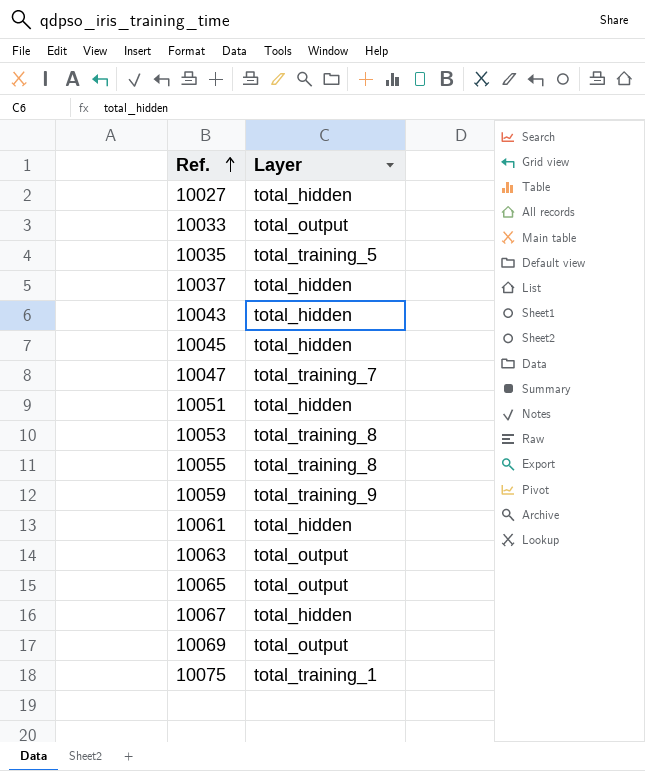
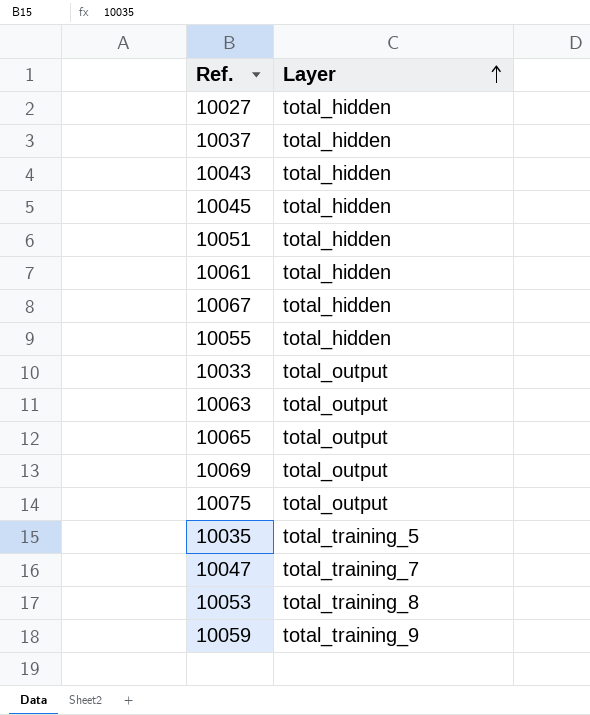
row order: Ref. ascending -> Layer ascending
10055 | Layer: total_training_8 -> total_hidden
10075 | Layer: total_training_1 -> total_output

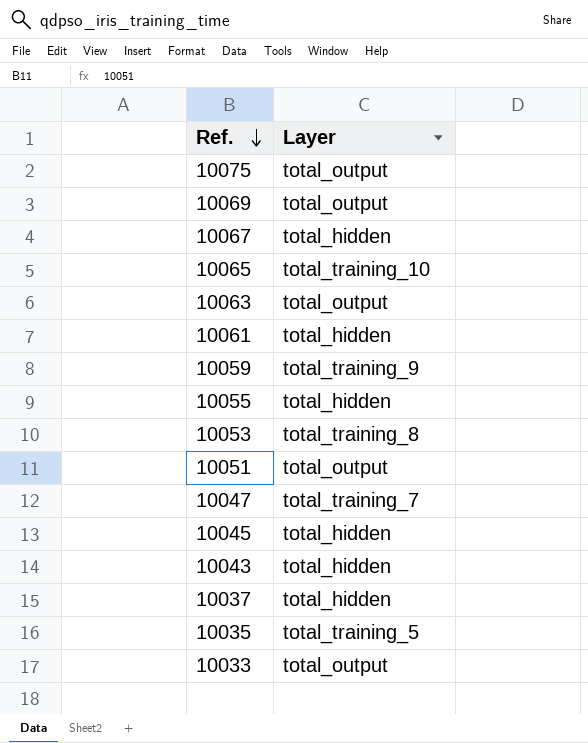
row order: Layer ascending -> Ref. descending
row 10027: total_hidden -> none
10065 | Layer: total_output -> total_training_10
10051 | Layer: total_hidden -> total_output

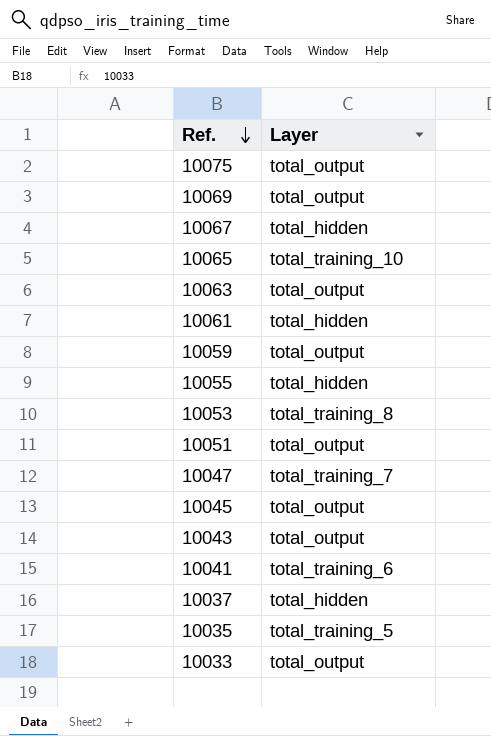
10059 | Layer: total_training_9 -> total_output
10045 | Layer: total_hidden -> total_output
10043 | Layer: total_hidden -> total_output
row 10041: none -> total_training_6

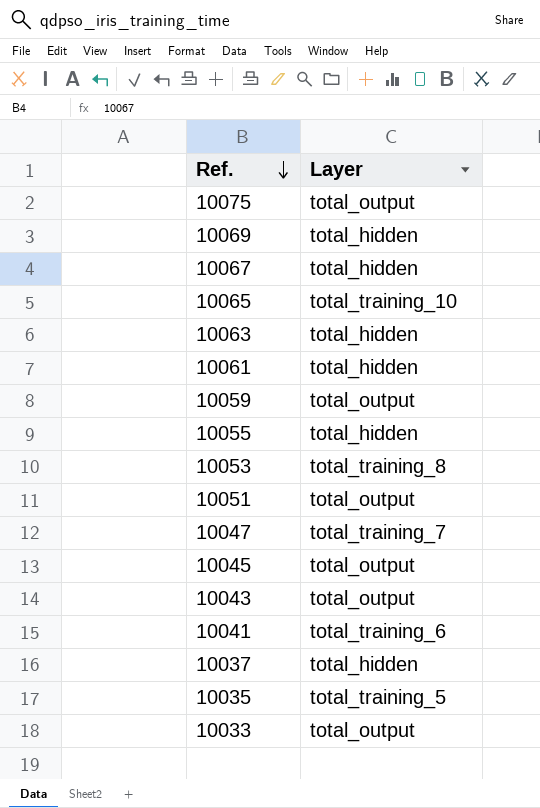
10069 | Layer: total_output -> total_hidden
10063 | Layer: total_output -> total_hidden

